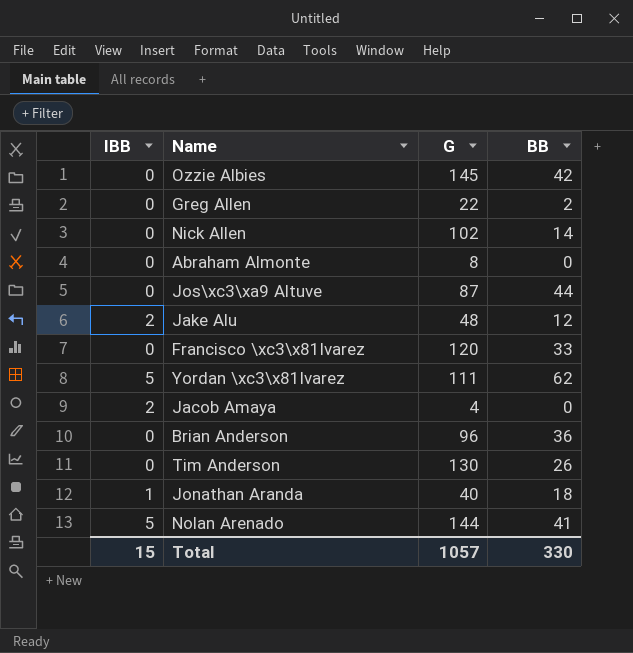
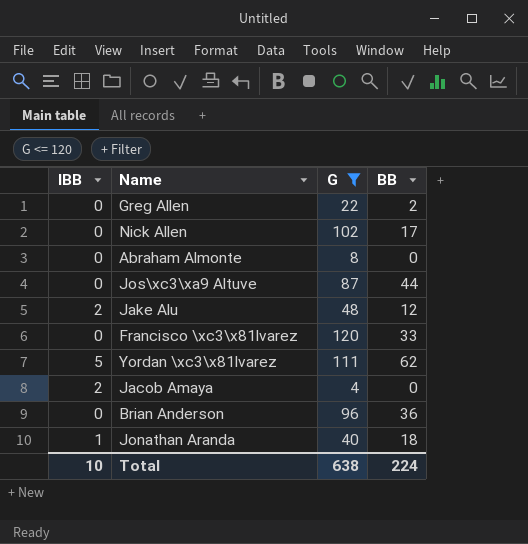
filter: none -> G <= 120
Nick Allen | BB: 14 -> 17
Total | IBB: 15 -> 10
Total | G: 1057 -> 638
Total | BB: 330 -> 224

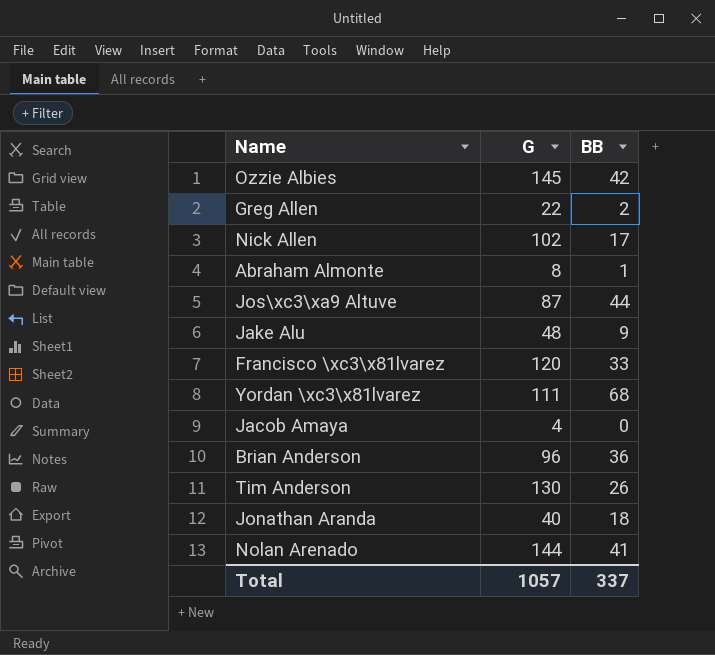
filter: G <= 120 -> none
column IBB | position: 1 -> none
Abraham Almonte | BB: 0 -> 1
Jake Alu | BB: 12 -> 9
Yordan \xc3\x81lvarez | BB: 62 -> 68
Total | G: 638 -> 1057
Total | BB: 224 -> 337

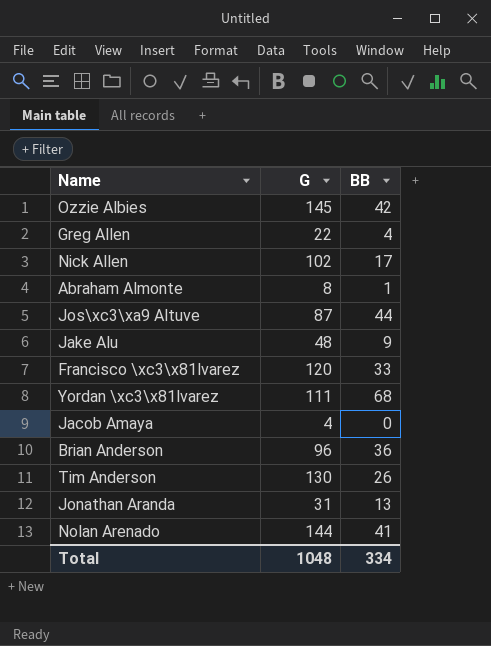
Greg Allen | BB: 2 -> 4
Jonathan Aranda | G: 40 -> 31
Jonathan Aranda | BB: 18 -> 13
Total | G: 1057 -> 1048
Total | BB: 337 -> 334

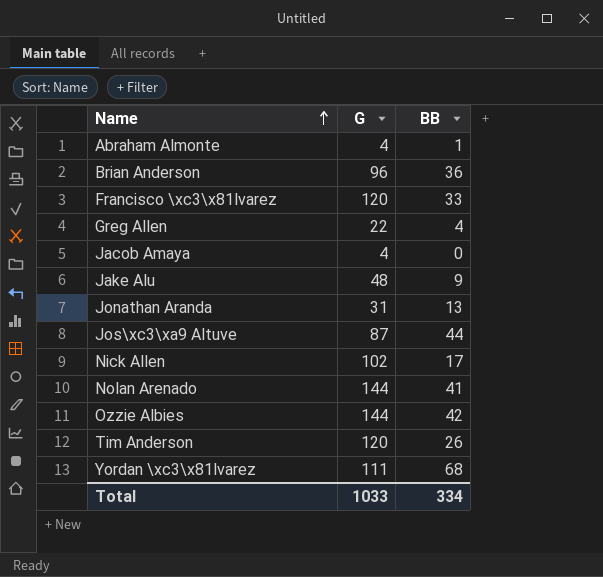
row order: none -> Name ascending
Abraham Almonte | G: 8 -> 4
Ozzie Albies | G: 145 -> 144
Tim Anderson | G: 130 -> 120
Total | G: 1048 -> 1033

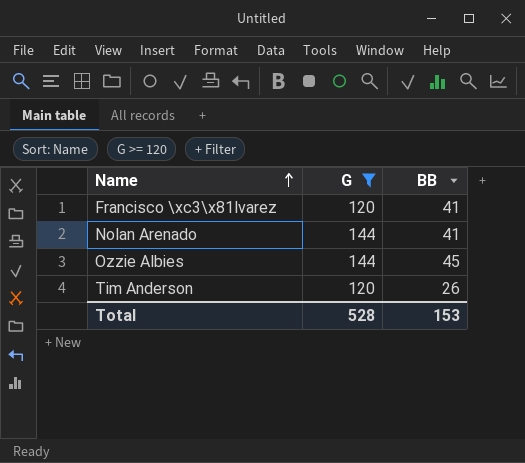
filter: none -> G >= 120
Francisco \xc3\x81lvarez | BB: 33 -> 41
Ozzie Albies | BB: 42 -> 45
Total | G: 1033 -> 528
Total | BB: 334 -> 153

